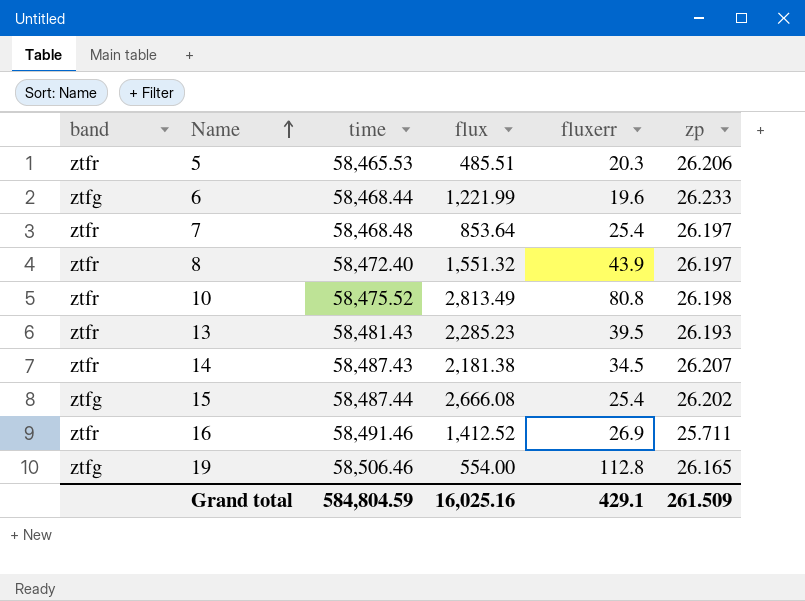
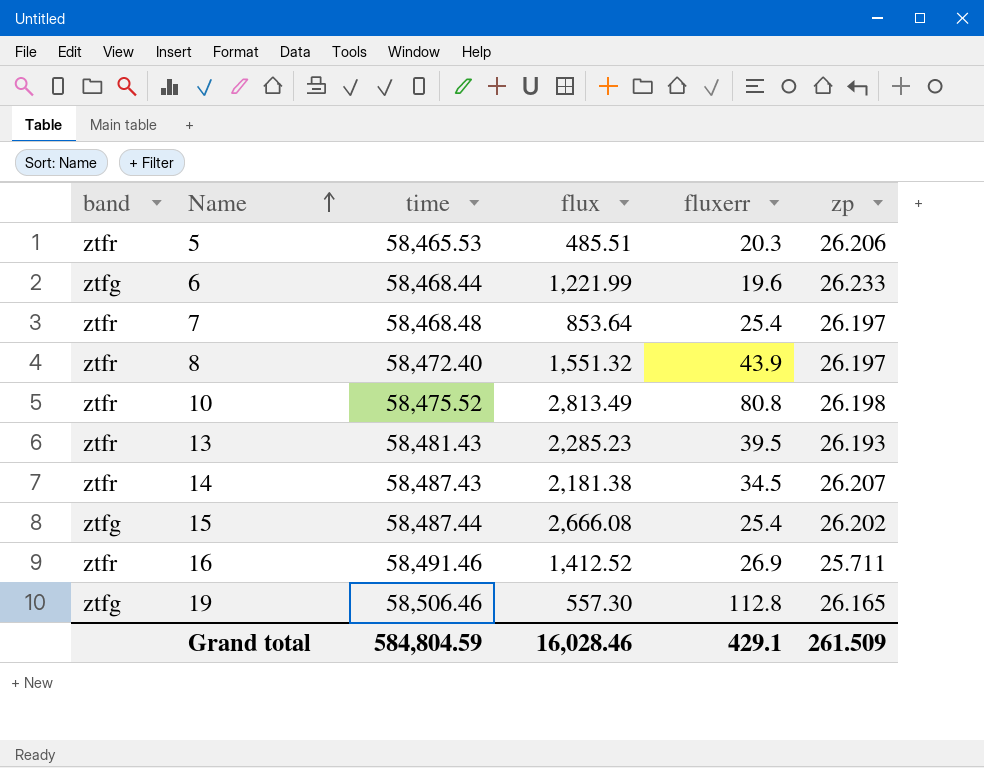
19 | flux: 554.00 -> 557.30
Grand total | flux: 16,025.16 -> 16,028.46

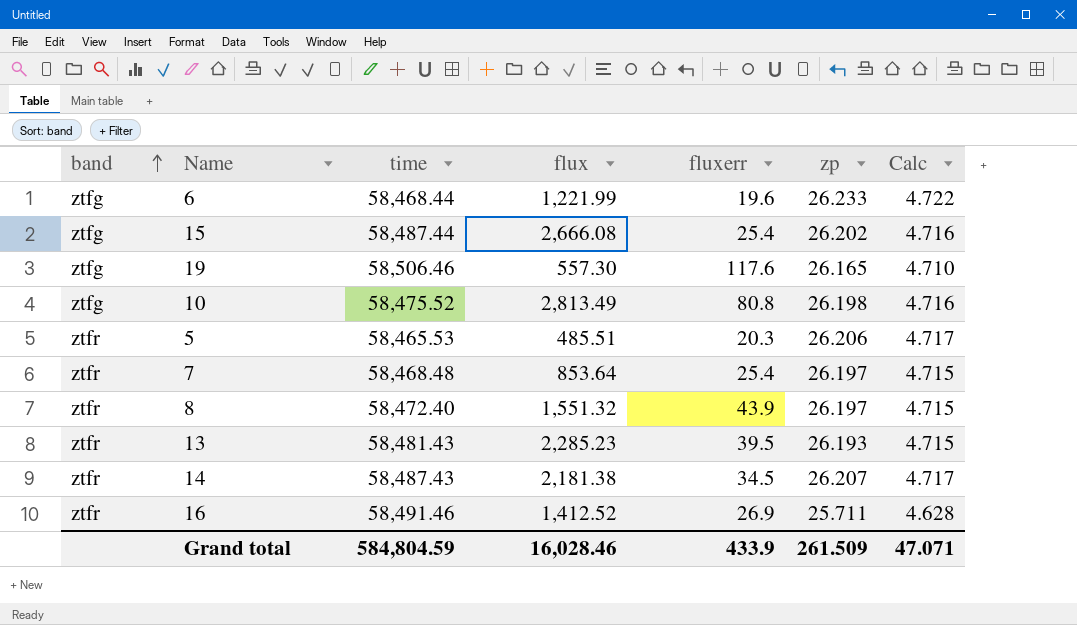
row order: Name ascending -> band ascending
column Calc | formula: none -> [zp] * 0.18
19 | fluxerr: 112.8 -> 117.6
10 | band: ztfr -> ztfg
Grand total | fluxerr: 429.1 -> 433.9

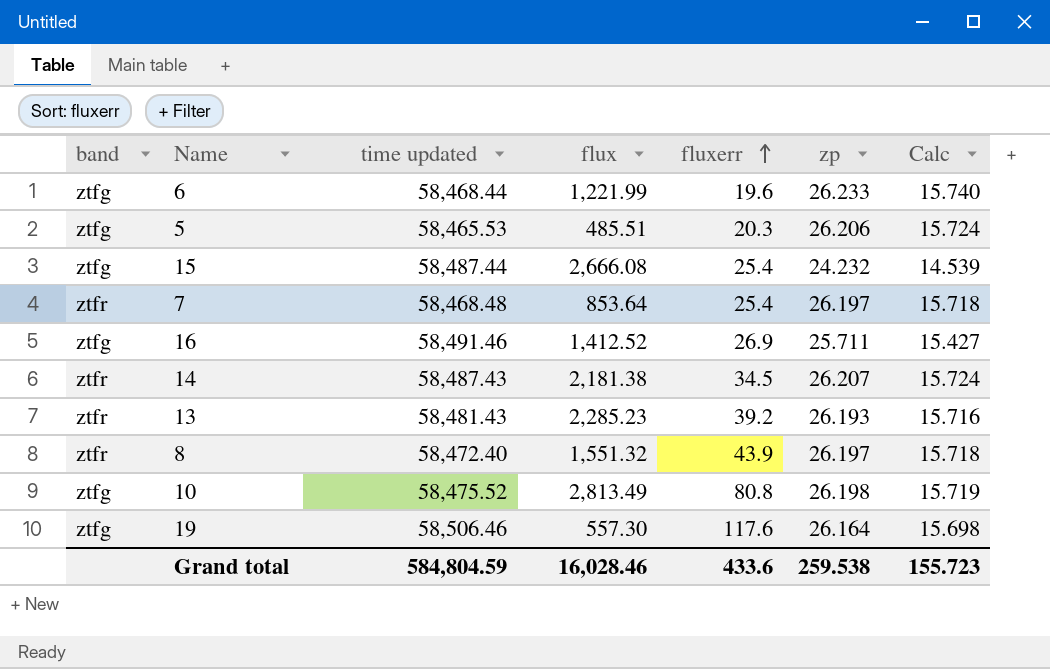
row order: band ascending -> fluxerr ascending
column name: time -> time updated
column Calc | formula: [zp] * 0.18 -> [zp] * 0.6
5 | band: ztfr -> ztfg
15 | zp: 26.202 -> 24.232
16 | band: ztfr -> ztfg
13 | fluxerr: 39.5 -> 39.2
19 | zp: 26.165 -> 26.164
Grand total | fluxerr: 433.9 -> 433.6
Grand total | zp: 261.509 -> 259.538
Grand total | Calc: 47.071 -> 155.723

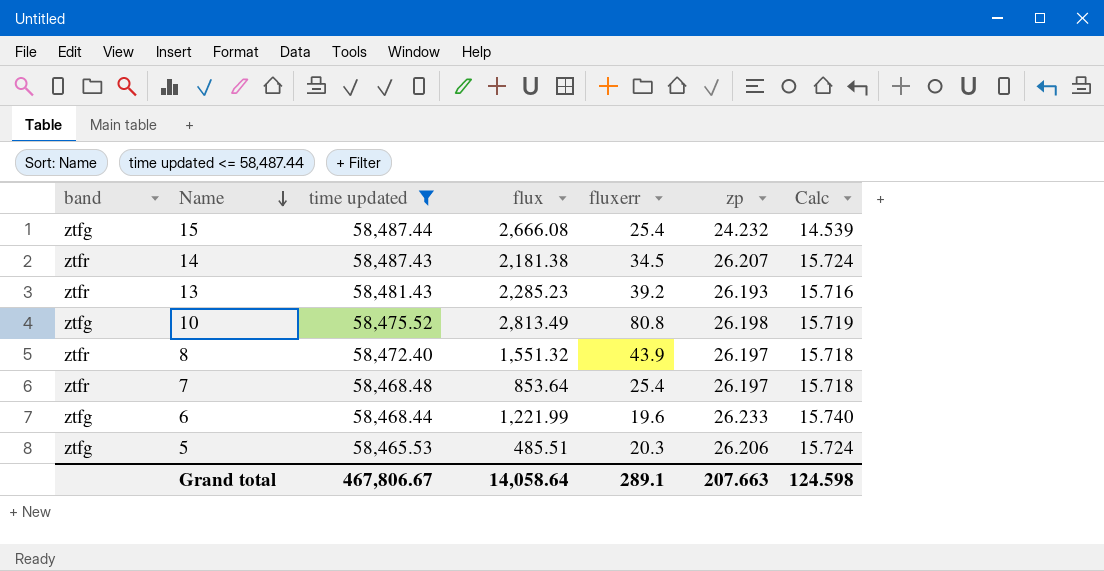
filter: none -> time updated <= 58,487.44
row order: fluxerr ascending -> Name descending
Grand total | time updated: 584,804.59 -> 467,806.67
Grand total | flux: 16,028.46 -> 14,058.64
Grand total | fluxerr: 433.6 -> 289.1
Grand total | zp: 259.538 -> 207.663
Grand total | Calc: 155.723 -> 124.598

